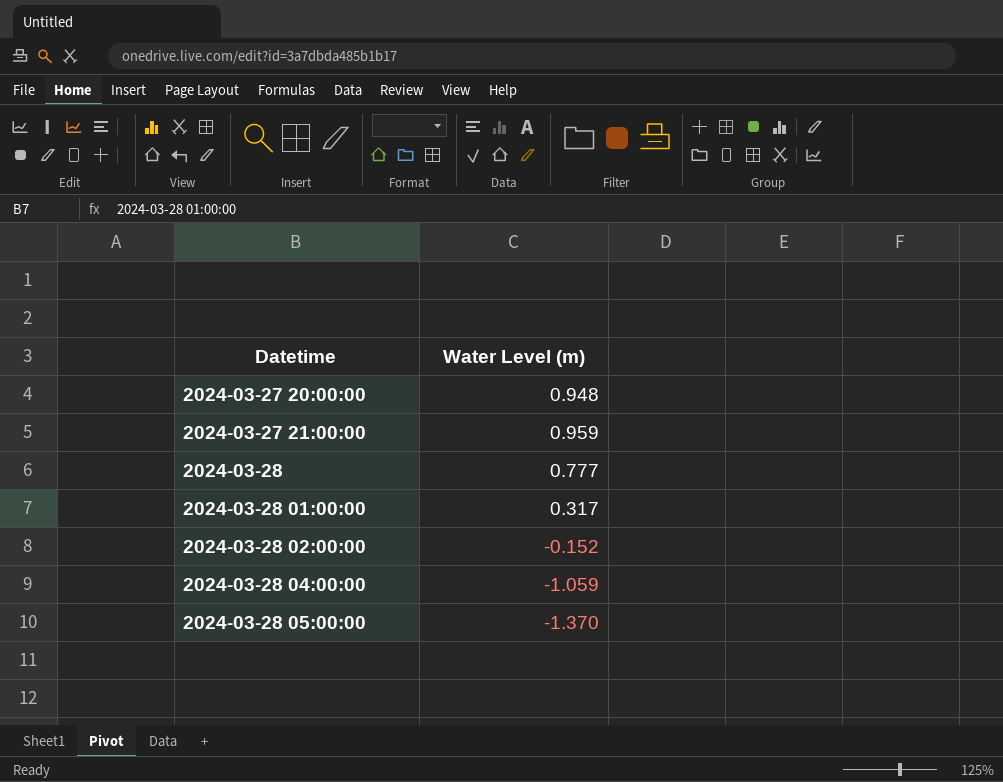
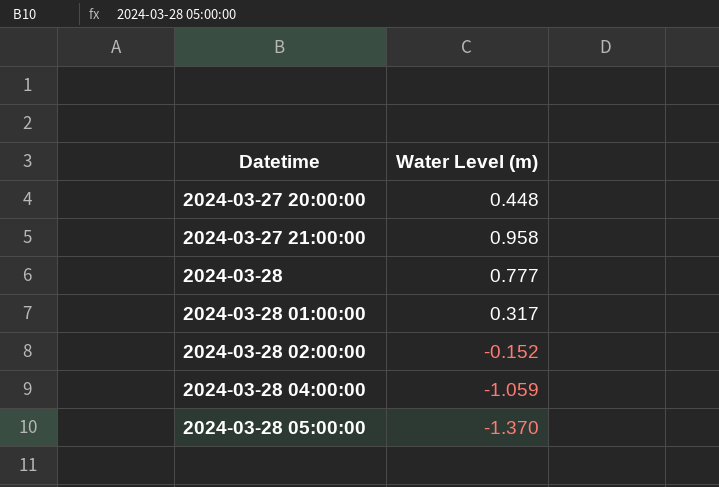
2024-03-27 20:00:00 | Water Level (m): 0.948 -> 0.448
2024-03-27 21:00:00 | Water Level (m): 0.959 -> 0.958

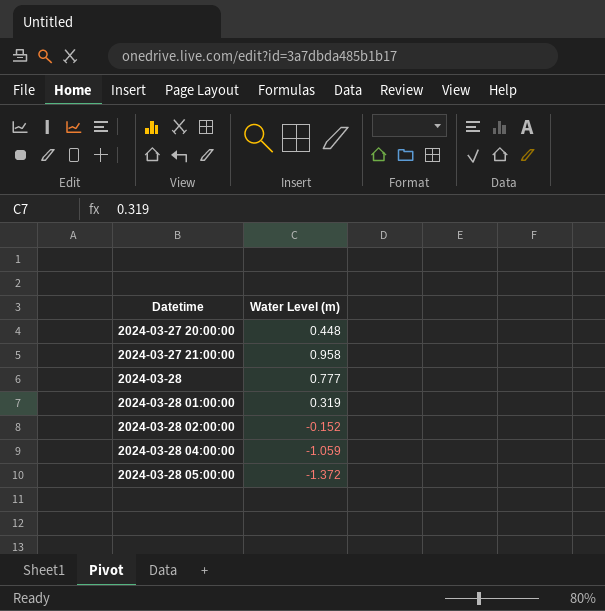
2024-03-28 01:00:00 | Water Level (m): 0.317 -> 0.319
2024-03-28 05:00:00 | Water Level (m): -1.370 -> -1.372

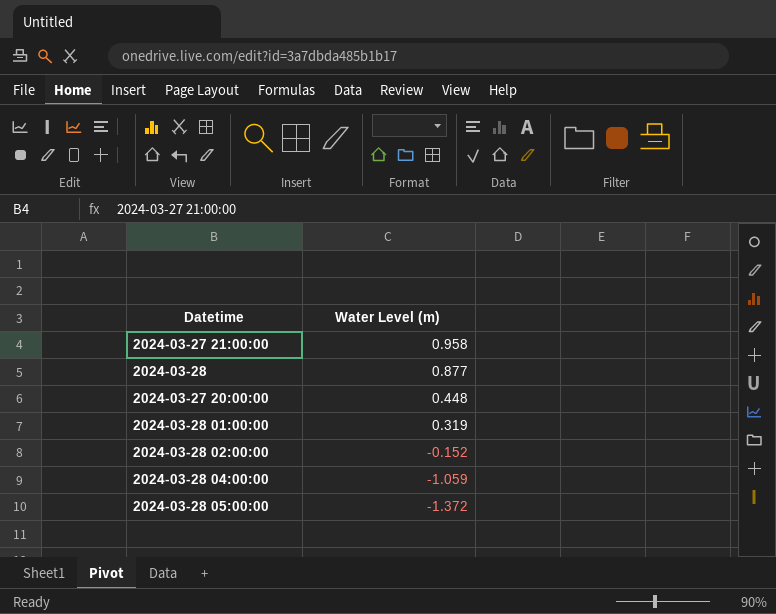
row order: Datetime ascending -> Water Level (m) descending
2024-03-28 | Water Level (m): 0.777 -> 0.877

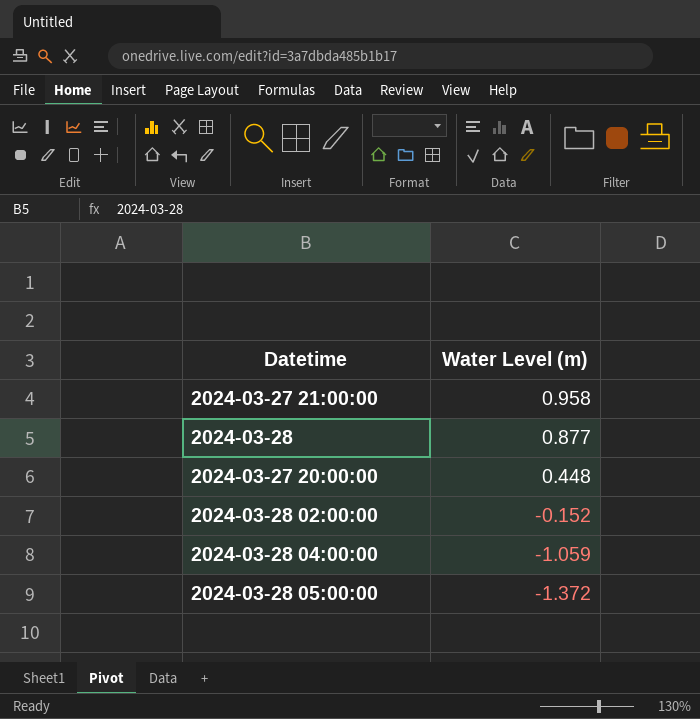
row 2024-03-28 01:00:00: 0.319 -> none

